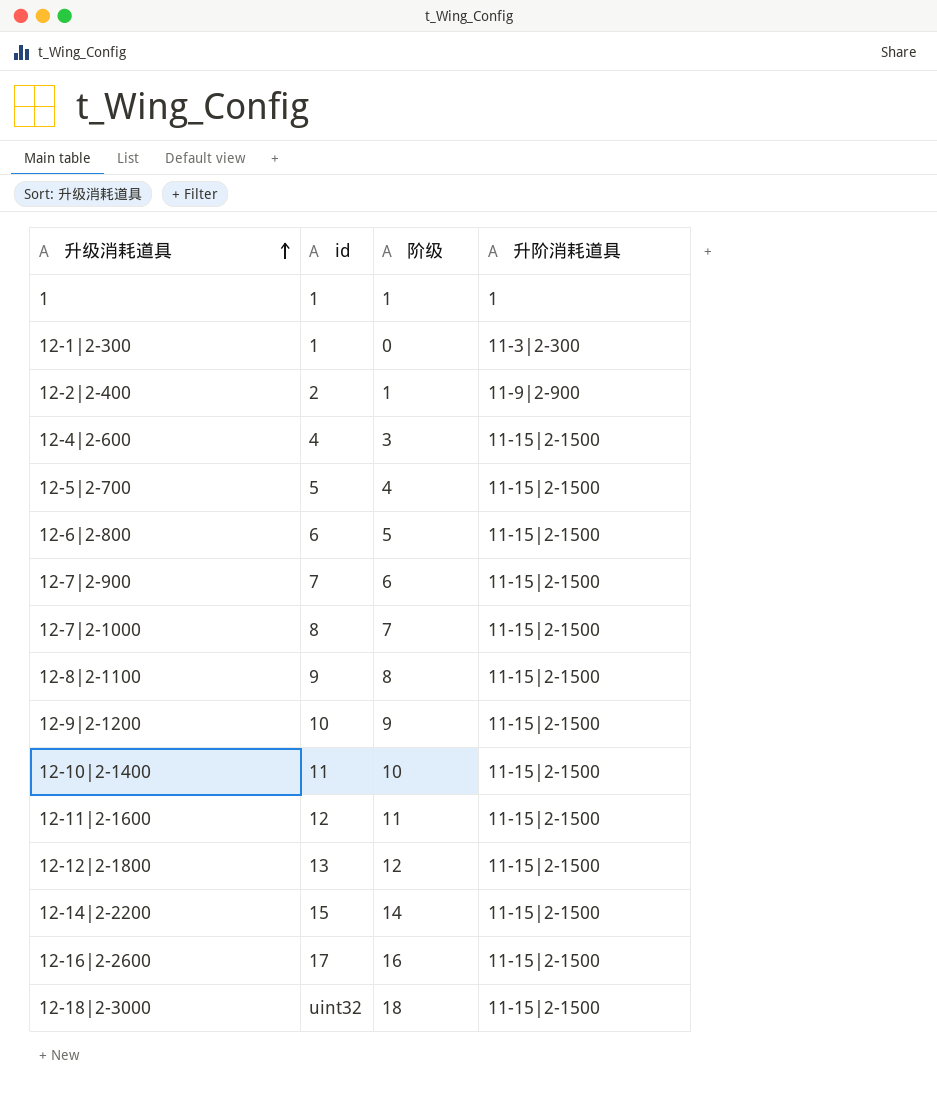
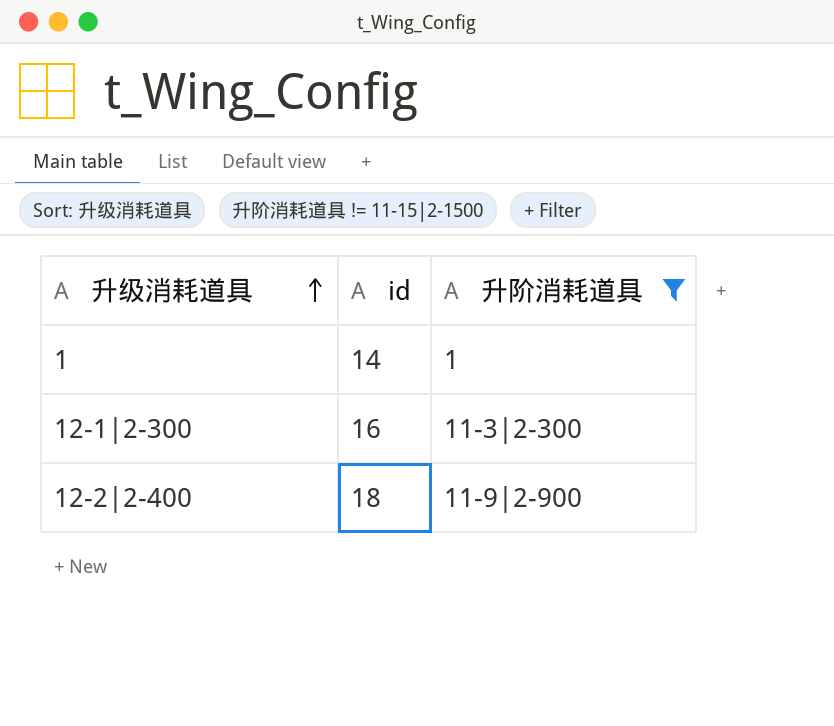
filter: none -> 升阶消耗道具 != 11-15|2-1500
column 阶级 | position: 3 -> none
1 | id: 1 -> 14
12-1|2-300 | id: 1 -> 16
12-2|2-400 | id: 2 -> 18

